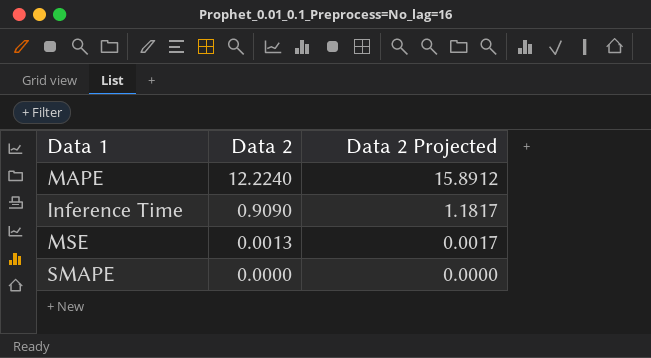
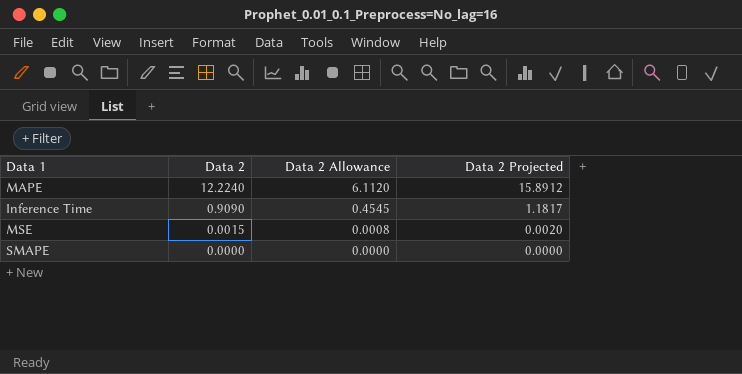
column Data 2 Allowance | formula: none -> [Data 2] * 0.5
MSE | Data 2: 0.0013 -> 0.0015
MSE | Data 2 Projected: 0.0017 -> 0.0020

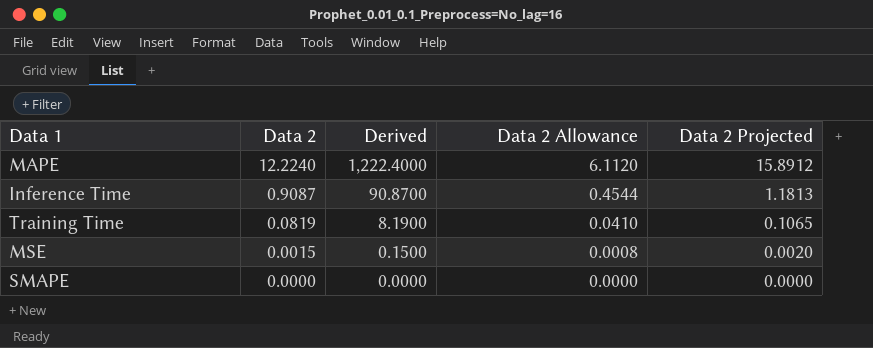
column Derived | formula: none -> [Data 2] * 100
Inference Time | Data 2: 0.9090 -> 0.9087
Inference Time | Data 2 Allowance: 0.4545 -> 0.4544
Inference Time | Data 2 Projected: 1.1817 -> 1.1813
row Training Time: none -> 0.0819 | 8.1900 | 0.0410 | 0.1065

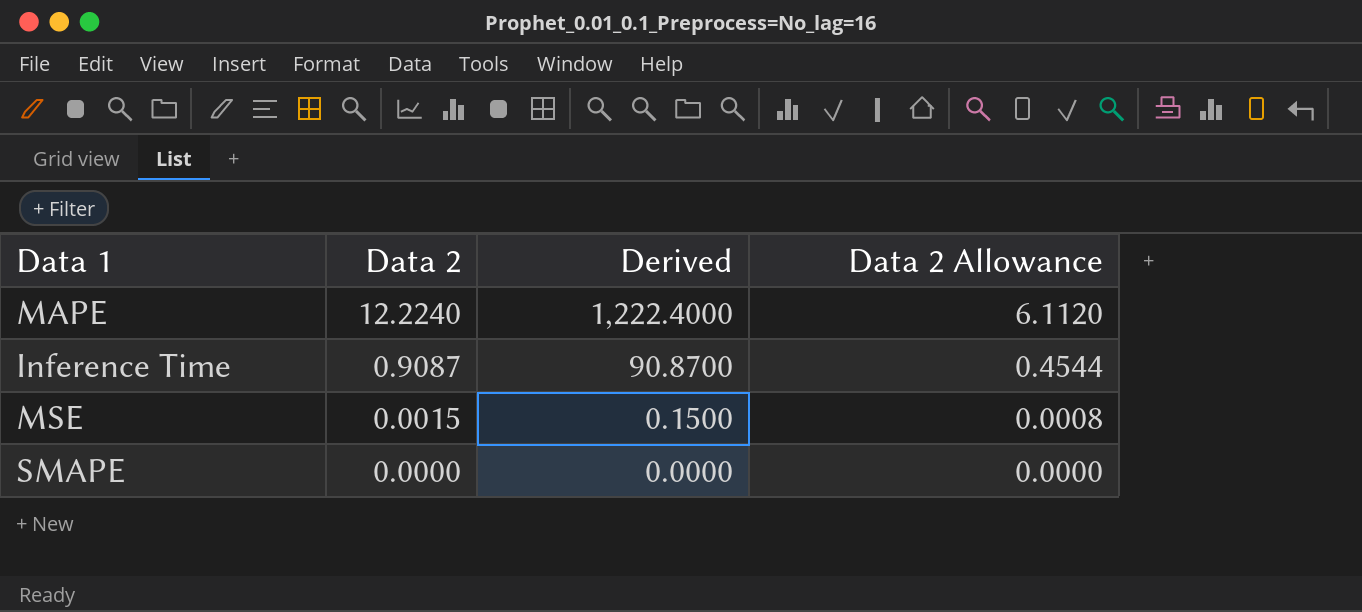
column Data 2 Projected | formula: [Data 2] * 1.3 -> none
row Training Time: 0.0819 | 8.1900 | 0.0410 | 0.1065 -> none

